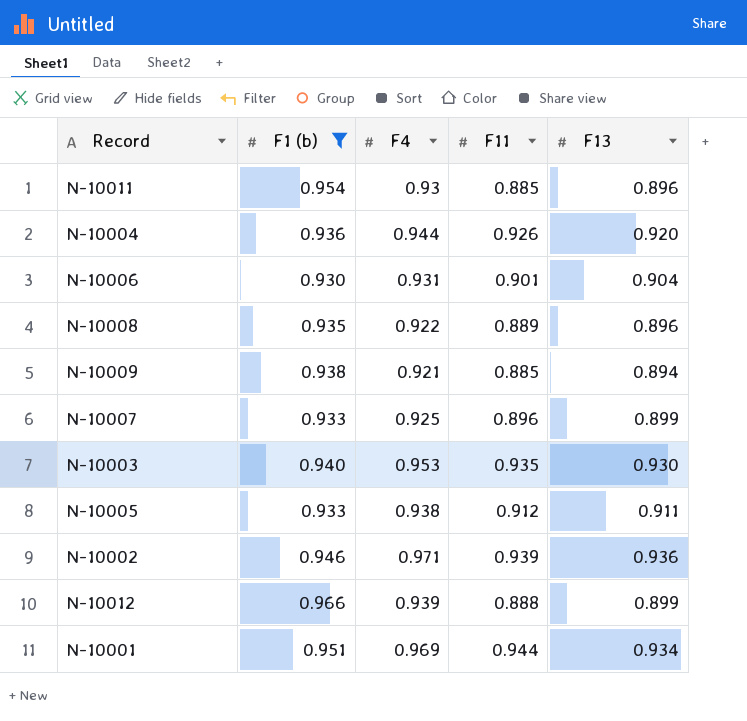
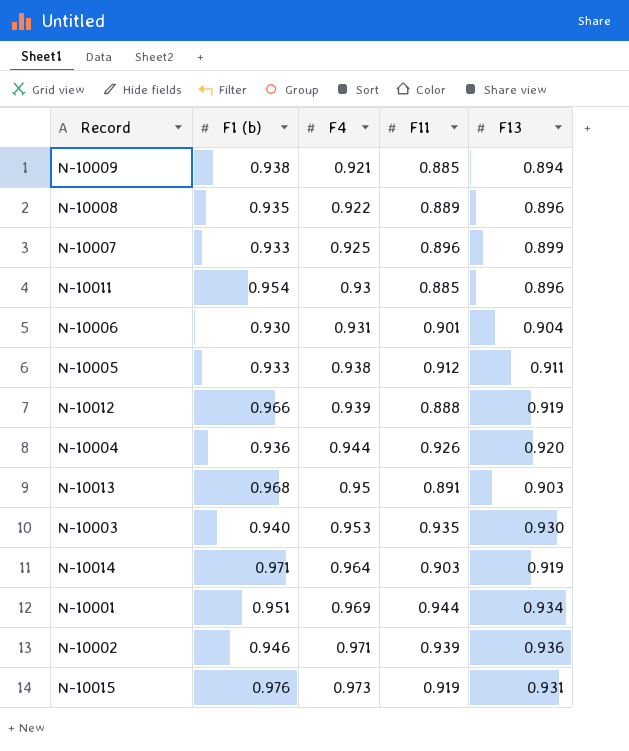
filter: F1 (b) <= 0.966 -> none
row order: none -> F4 ascending
N-10012 | F13: 0.899 -> 0.919

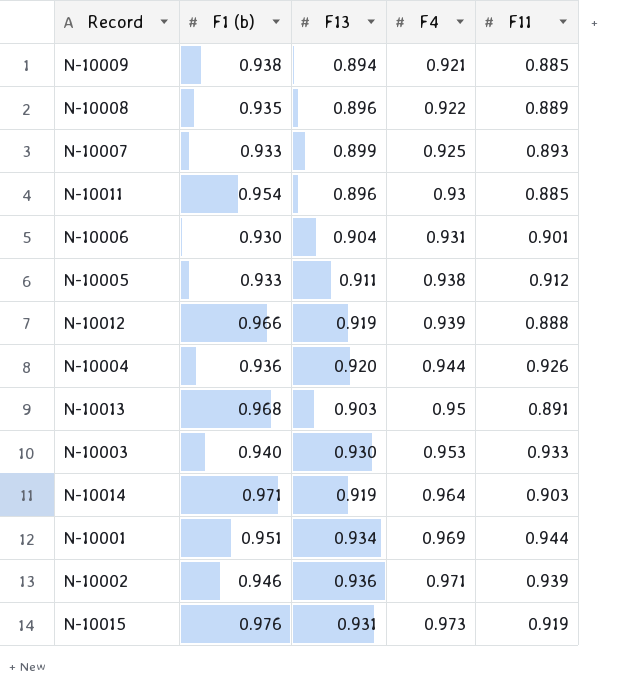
column F13 | position: 5 -> 3
N-10007 | F11: 0.896 -> 0.893
N-10003 | F11: 0.935 -> 0.933

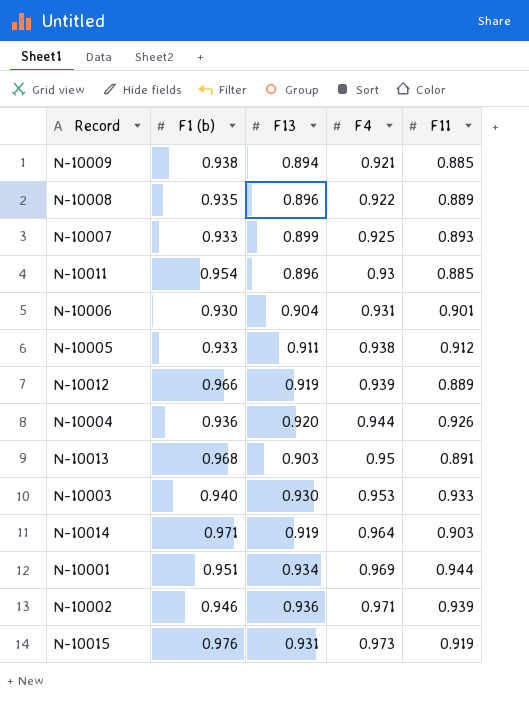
N-10012 | F11: 0.888 -> 0.889

